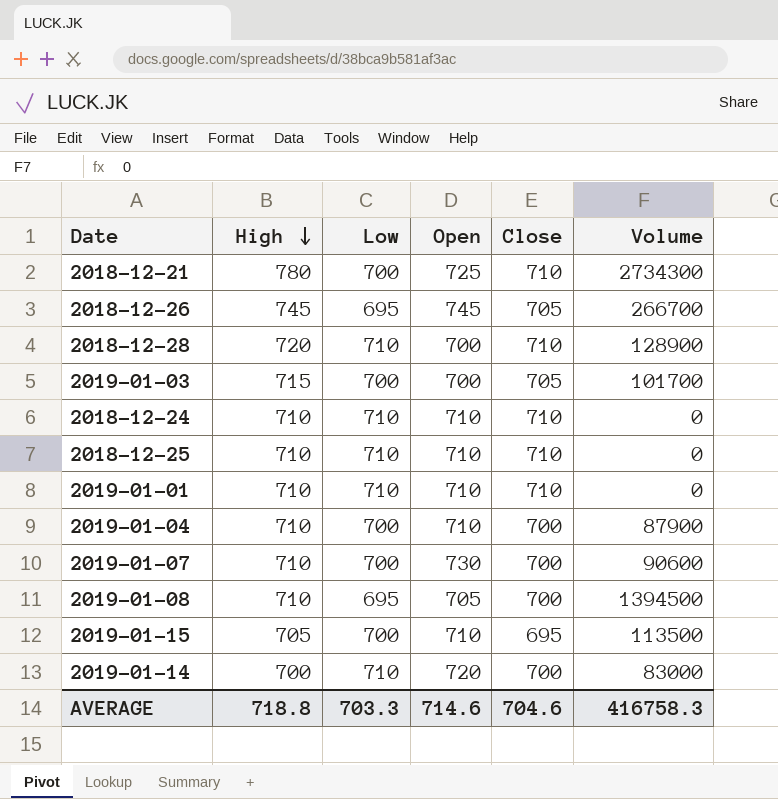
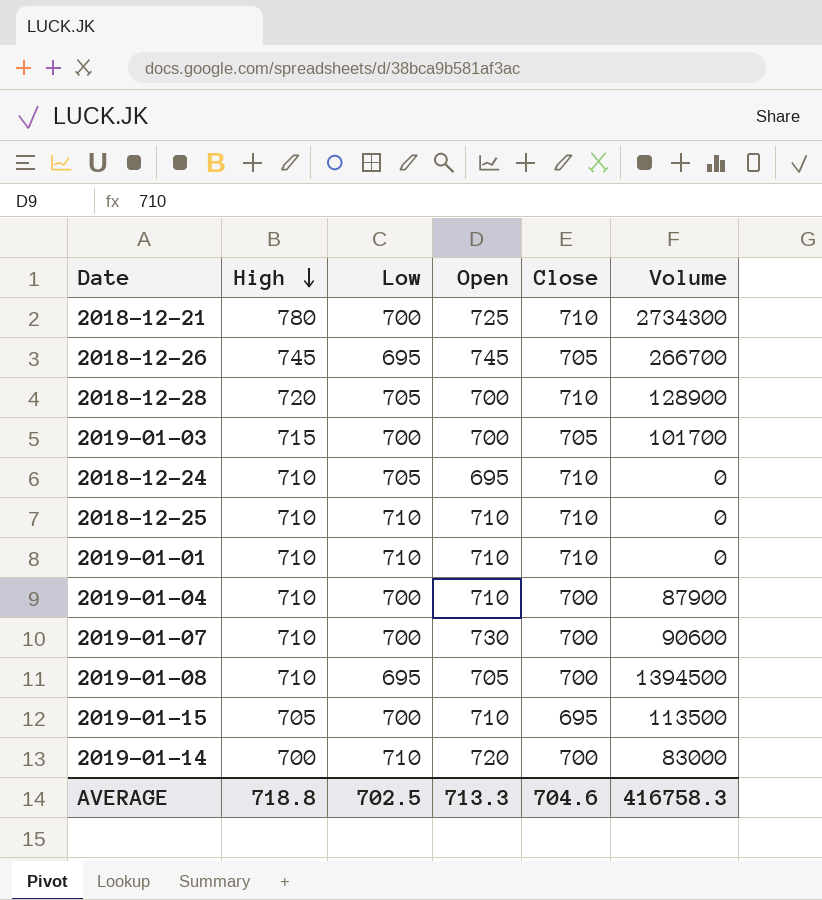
2018-12-28 | Low: 710 -> 705
2018-12-24 | Low: 710 -> 705
2018-12-24 | Open: 710 -> 695
AVERAGE | Low: 703.3 -> 702.5
AVERAGE | Open: 714.6 -> 713.3

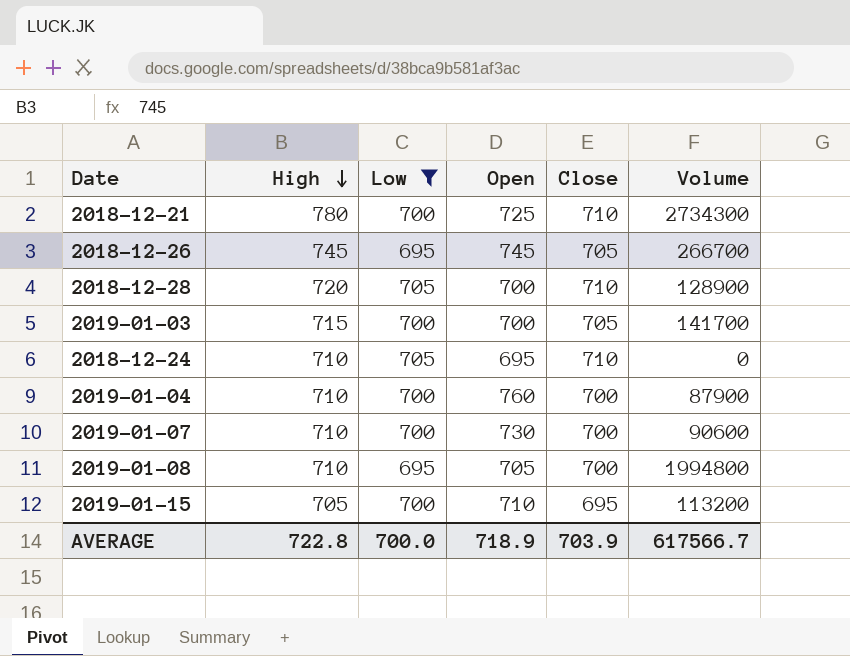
filter: none -> Low != 710
2019-01-03 | Volume: 101700 -> 141700
2019-01-04 | Open: 710 -> 760
2019-01-08 | Volume: 1394500 -> 1994800
2019-01-15 | Volume: 113500 -> 113200
AVERAGE | High: 718.8 -> 722.8
AVERAGE | Low: 702.5 -> 700.0
AVERAGE | Open: 713.3 -> 718.9
AVERAGE | Close: 704.6 -> 703.9
AVERAGE | Volume: 416758.3 -> 617566.7

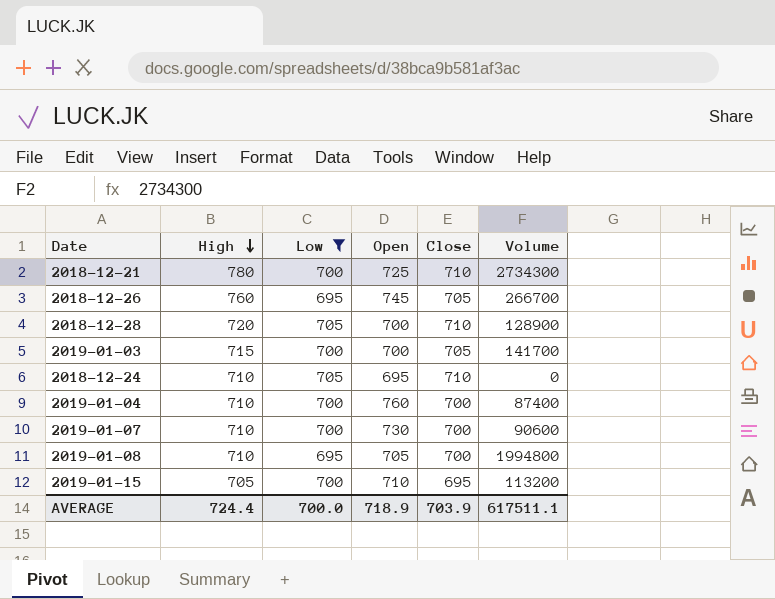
2018-12-26 | High: 745 -> 760
2019-01-04 | Volume: 87900 -> 87400
AVERAGE | High: 722.8 -> 724.4
AVERAGE | Volume: 617566.7 -> 617511.1

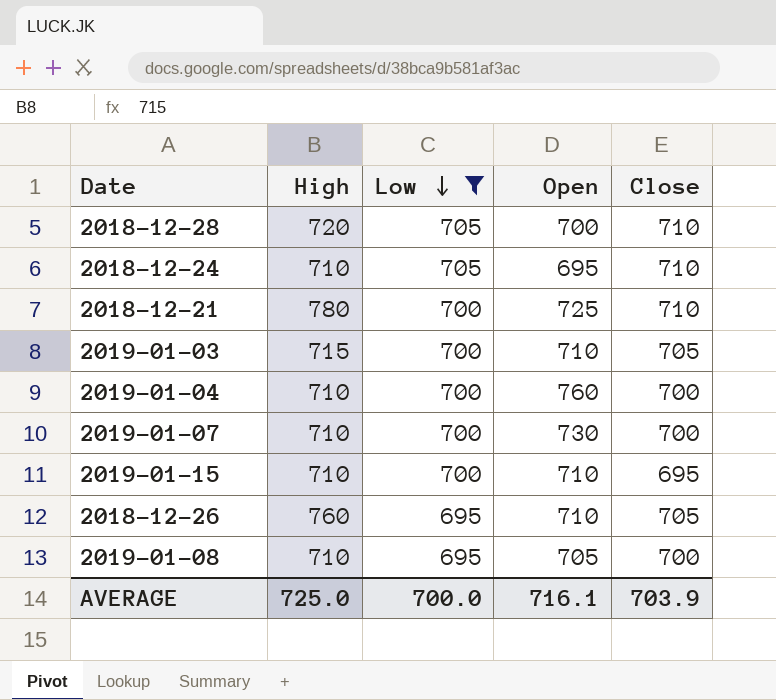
row order: High descending -> Low descending
column Volume | position: 6 -> none
2019-01-03 | Open: 700 -> 710
2019-01-15 | High: 705 -> 710
2018-12-26 | Open: 745 -> 710
AVERAGE | High: 724.4 -> 725.0
AVERAGE | Open: 718.9 -> 716.1

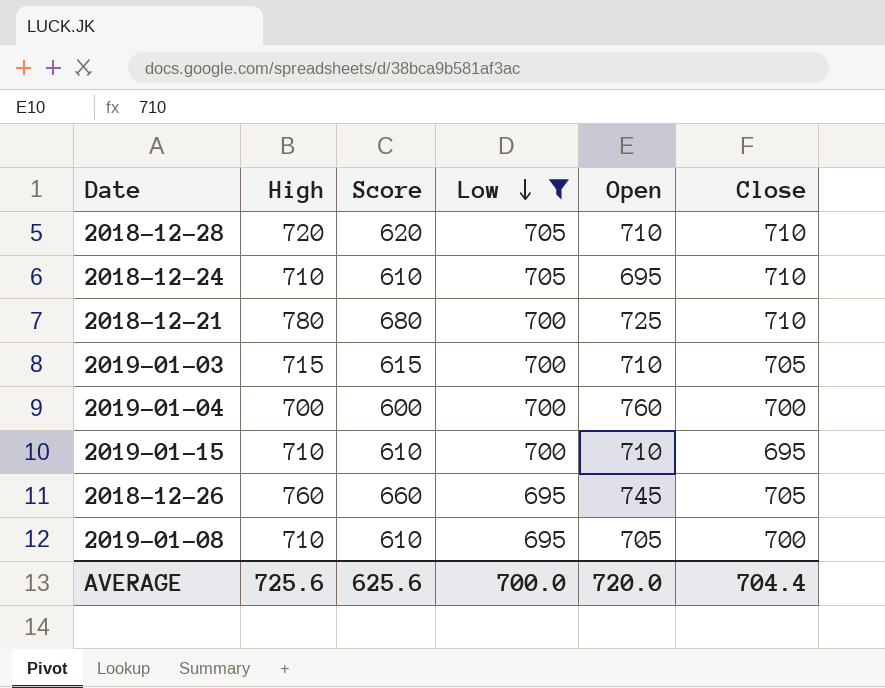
column Score | formula: none -> [High] - 100
row 2019-01-07: 710 | 700 | 730 | 700 -> none
2018-12-28 | Open: 700 -> 710
2019-01-04 | High: 710 -> 700
2018-12-26 | Open: 710 -> 745
AVERAGE | High: 725.0 -> 725.6
AVERAGE | Open: 716.1 -> 720.0
AVERAGE | Close: 703.9 -> 704.4

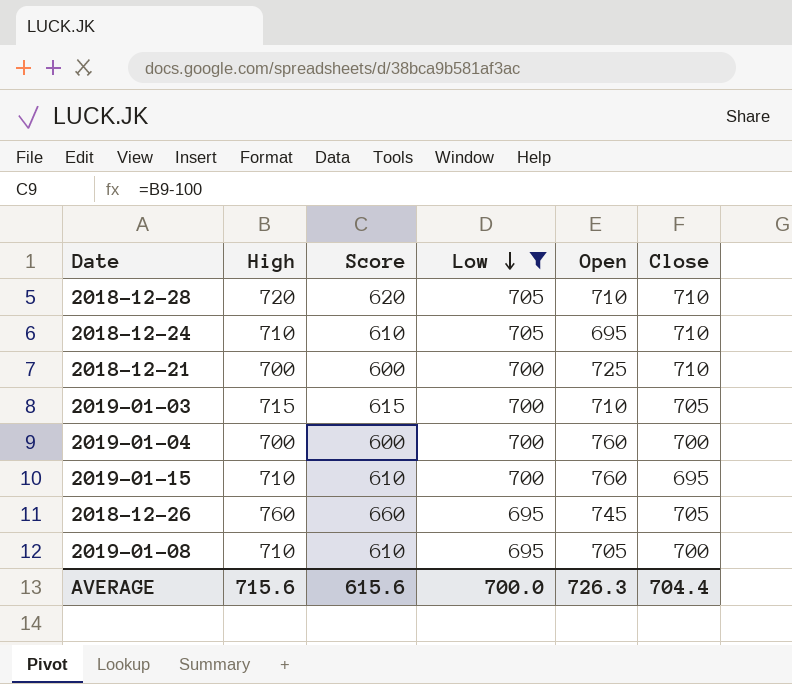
2018-12-21 | High: 780 -> 700
2018-12-21 | Score: 680 -> 600
2019-01-15 | Open: 710 -> 760
AVERAGE | High: 725.6 -> 715.6
AVERAGE | Score: 625.6 -> 615.6
AVERAGE | Open: 720.0 -> 726.3

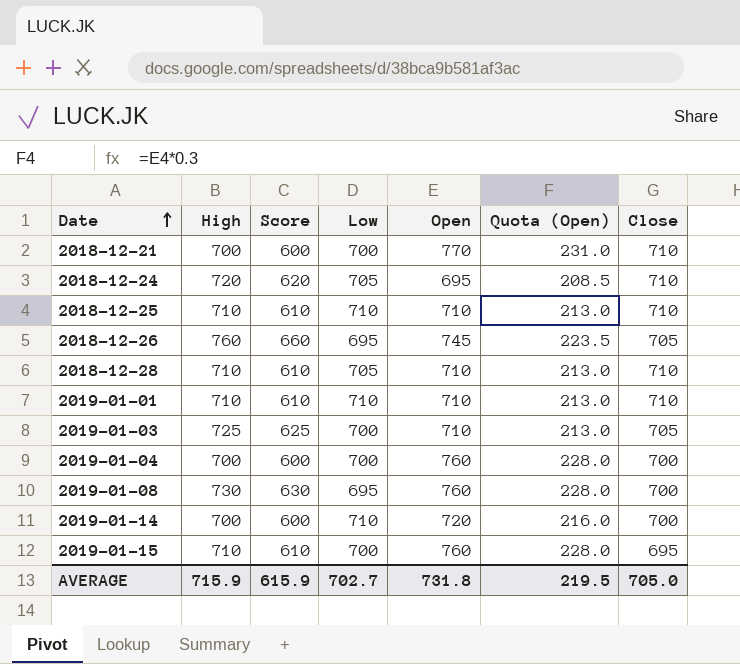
filter: Low != 710 -> none
row order: Low descending -> Date ascending
column Quota (Open) | formula: none -> [Open] * 0.3
2018-12-21 | Open: 725 -> 770
2018-12-24 | High: 710 -> 720
2018-12-24 | Score: 610 -> 620
2018-12-28 | High: 720 -> 710
2018-12-28 | Score: 620 -> 610
2019-01-03 | High: 715 -> 725
2019-01-03 | Score: 615 -> 625
2019-01-08 | High: 710 -> 730
2019-01-08 | Score: 610 -> 630
2019-01-08 | Open: 705 -> 760
AVERAGE | High: 715.6 -> 715.9
AVERAGE | Score: 615.6 -> 615.9
AVERAGE | Low: 700.0 -> 702.7
AVERAGE | Open: 726.3 -> 731.8
AVERAGE | Close: 704.4 -> 705.0

